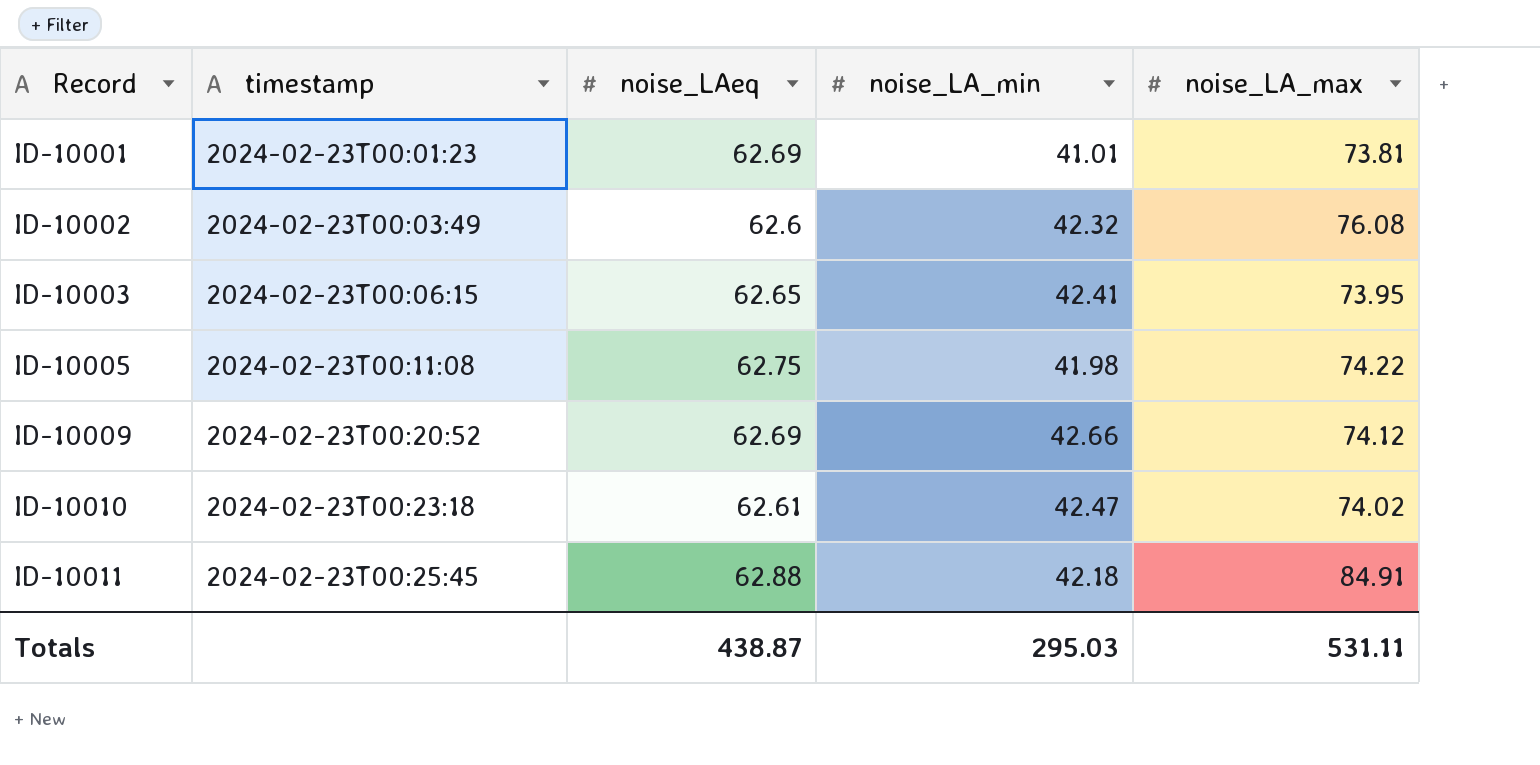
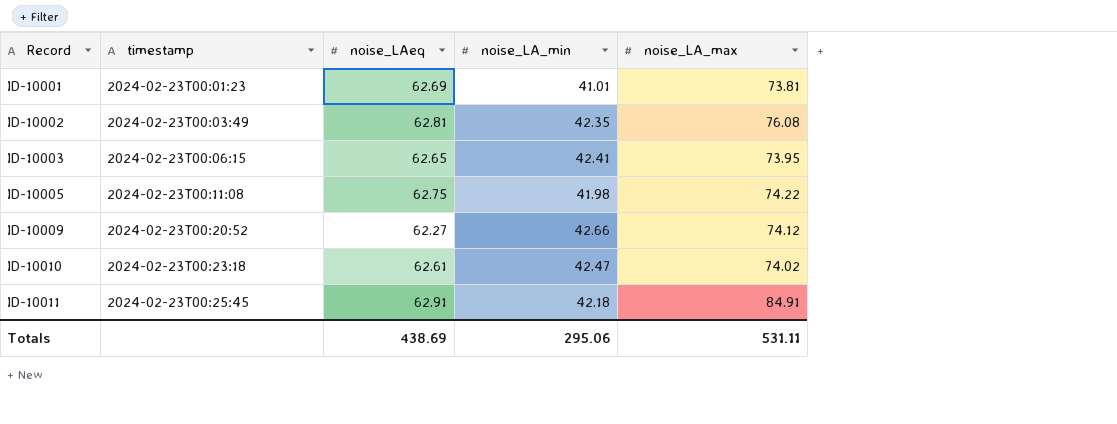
ID-10002 | noise_LAeq: 62.6 -> 62.81
ID-10002 | noise_LA_min: 42.32 -> 42.35
ID-10009 | noise_LAeq: 62.69 -> 62.27
ID-10011 | noise_LAeq: 62.88 -> 62.91
Totals | noise_LAeq: 438.87 -> 438.69
Totals | noise_LA_min: 295.03 -> 295.06

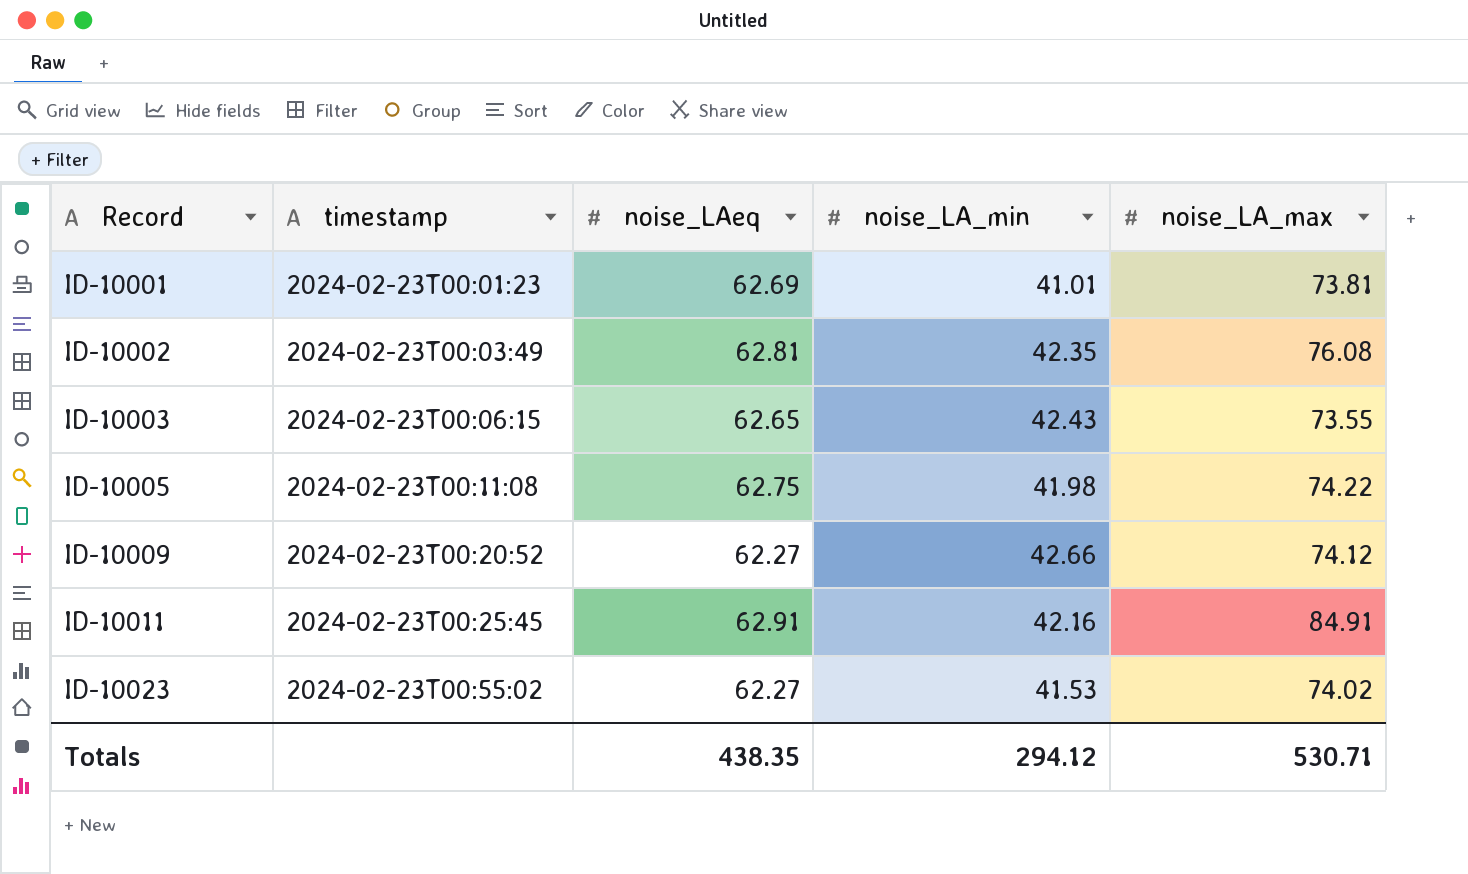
row ID-10010: 2024-02-23T00:23:18 | 62.61 | 42.47 | 74.02 -> none
ID-10003 | noise_LA_min: 42.41 -> 42.43
ID-10003 | noise_LA_max: 73.95 -> 73.55
ID-10011 | noise_LA_min: 42.18 -> 42.16
row ID-10023: none -> 2024-02-23T00:55:02 | 62.27 | 41.53 | 74.02
Totals | noise_LAeq: 438.69 -> 438.35
Totals | noise_LA_min: 295.06 -> 294.12
Totals | noise_LA_max: 531.11 -> 530.71

